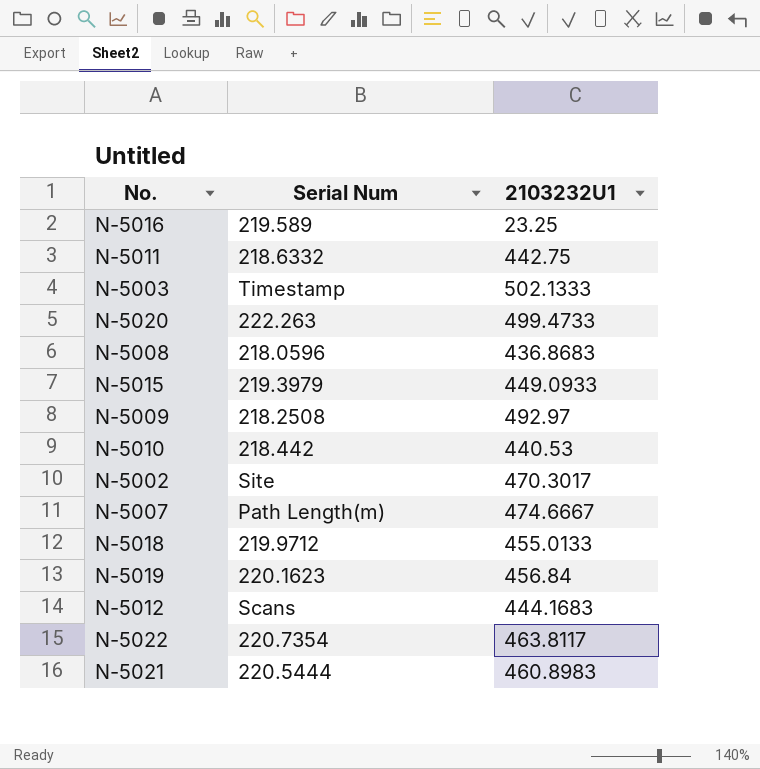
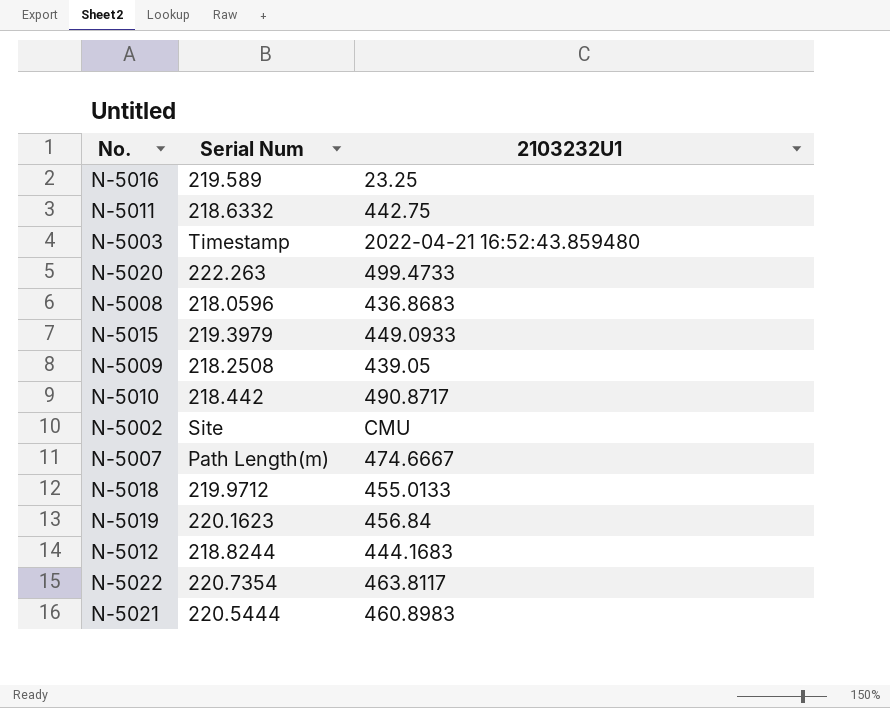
N-5003 | 2103232U1: 502.1333 -> 2022-04-21 16:52:43.859480
N-5009 | 2103232U1: 492.97 -> 439.05
N-5010 | 2103232U1: 440.53 -> 490.8717
N-5002 | 2103232U1: 470.3017 -> CMU
N-5012 | Serial Num: Scans -> 218.8244

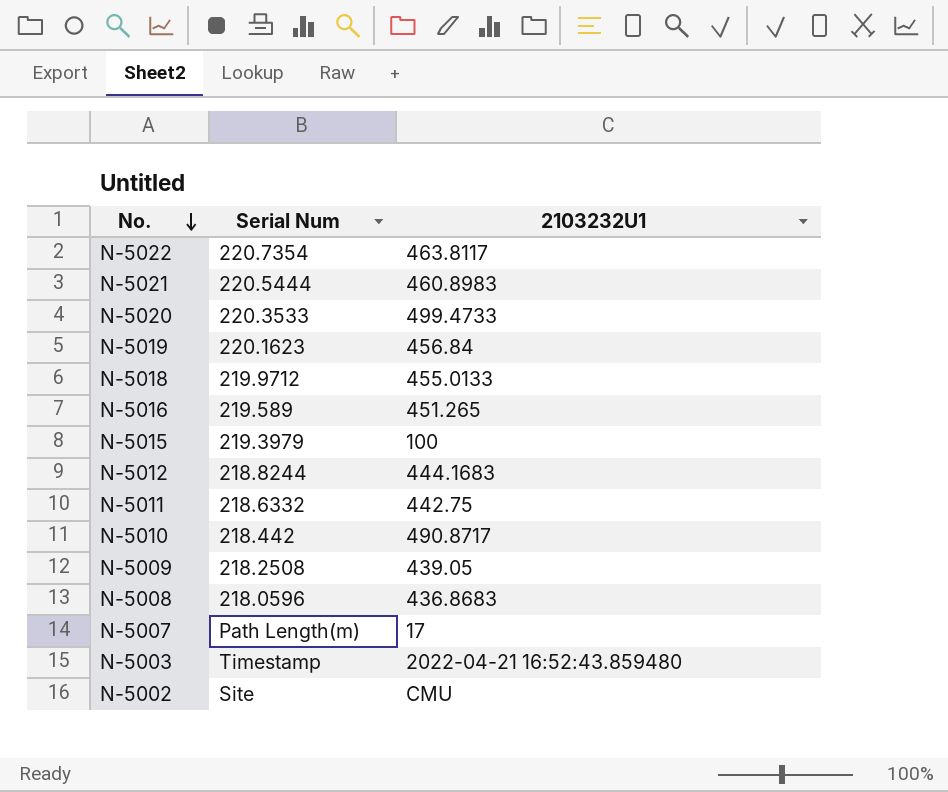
row order: none -> No. descending
N-5020 | Serial Num: 222.263 -> 220.3533
N-5016 | 2103232U1: 23.25 -> 451.265
N-5015 | 2103232U1: 449.0933 -> 100
N-5007 | 2103232U1: 474.6667 -> 17

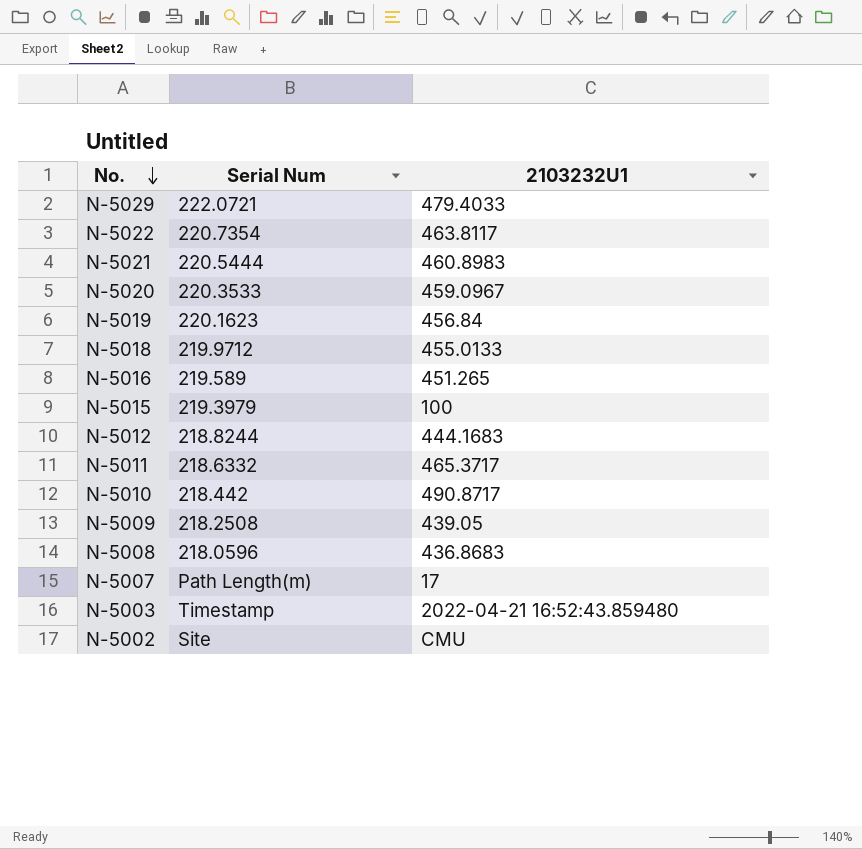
row N-5029: none -> 222.0721 | 479.4033
N-5020 | 2103232U1: 499.4733 -> 459.0967
N-5011 | 2103232U1: 442.75 -> 465.3717

